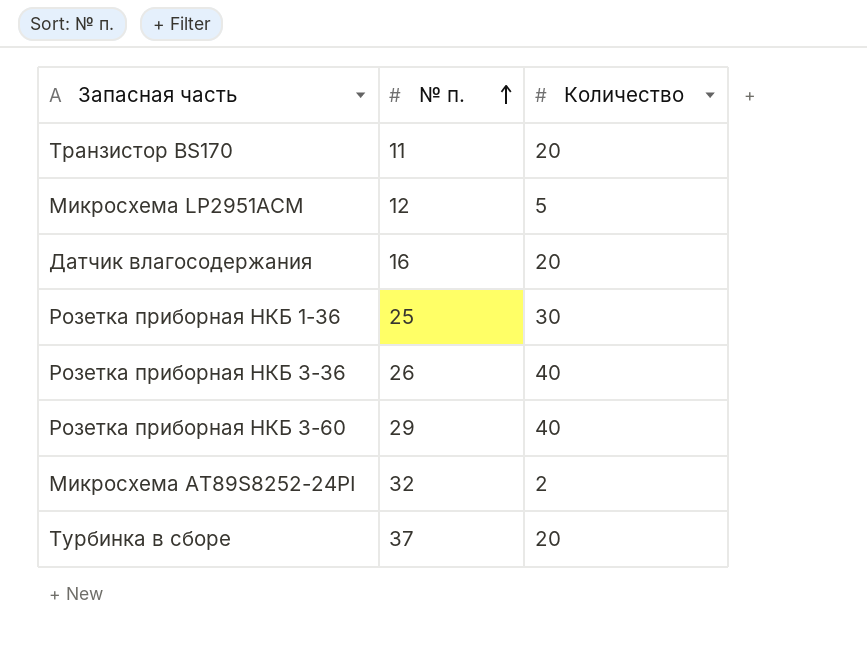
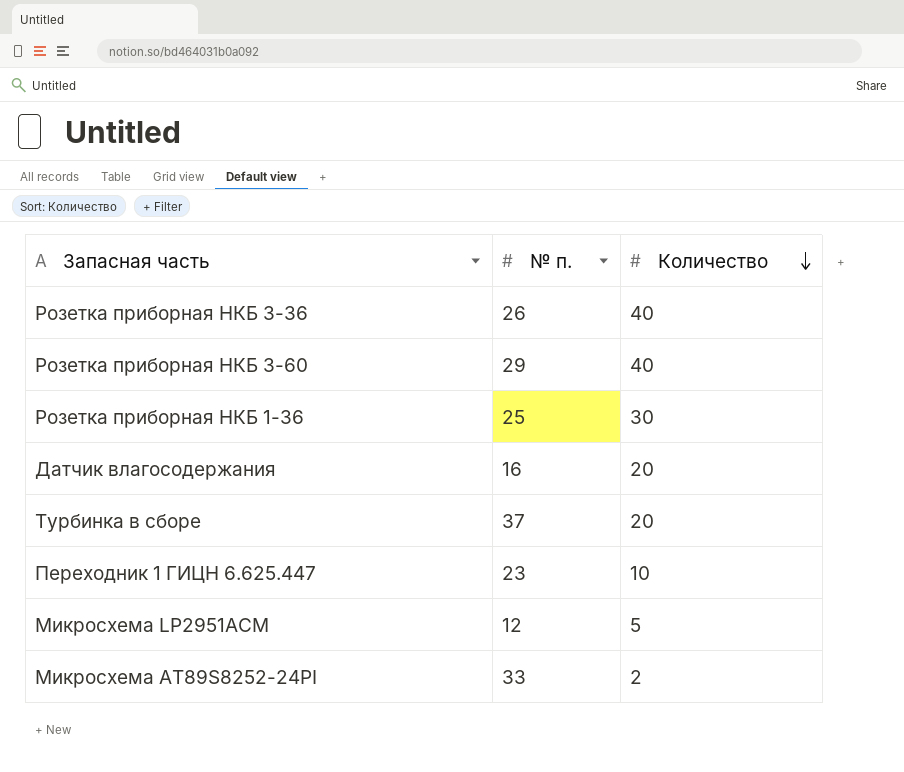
row order: № п. ascending -> Количество descending
row Транзистор BS170: 11 | 20 -> none
row Переходник 1 ГИЦН 6.625.447: none -> 23 | 10
Микросхема AT89S8252-24PI | № п.: 32 -> 33

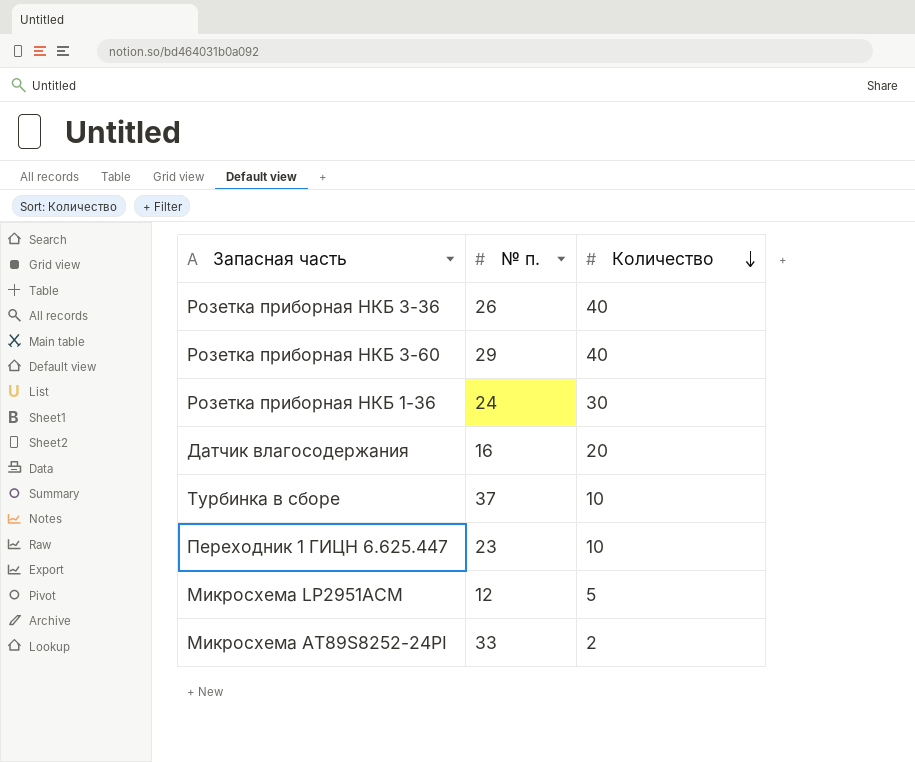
Розетка приборная НКБ 1-36 | № п.: 25 -> 24
Турбинка в сборе | Количество: 20 -> 10

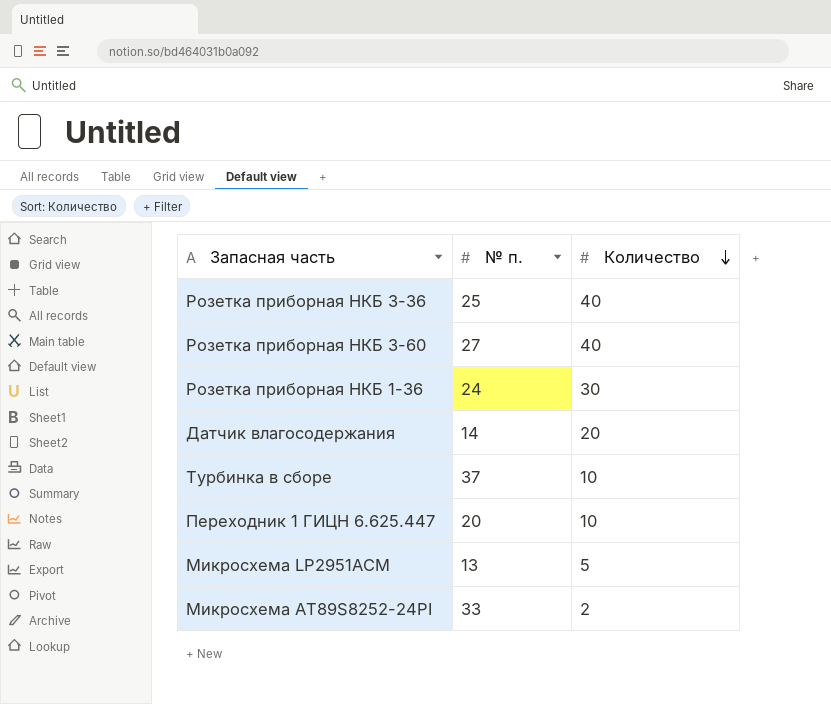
Розетка приборная НКБ 3-36 | № п.: 26 -> 25
Розетка приборная НКБ 3-60 | № п.: 29 -> 27
Датчик влагосодержания | № п.: 16 -> 14
Переходник 1 ГИЦН 6.625.447 | № п.: 23 -> 20
Микросхема LP2951AСM | № п.: 12 -> 13

